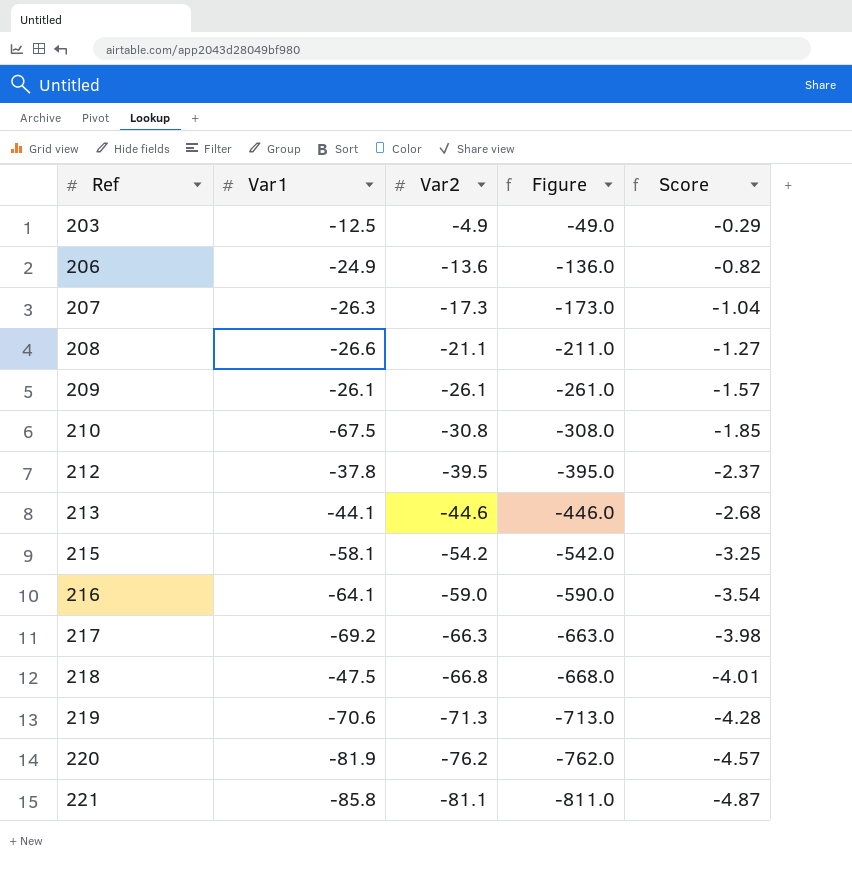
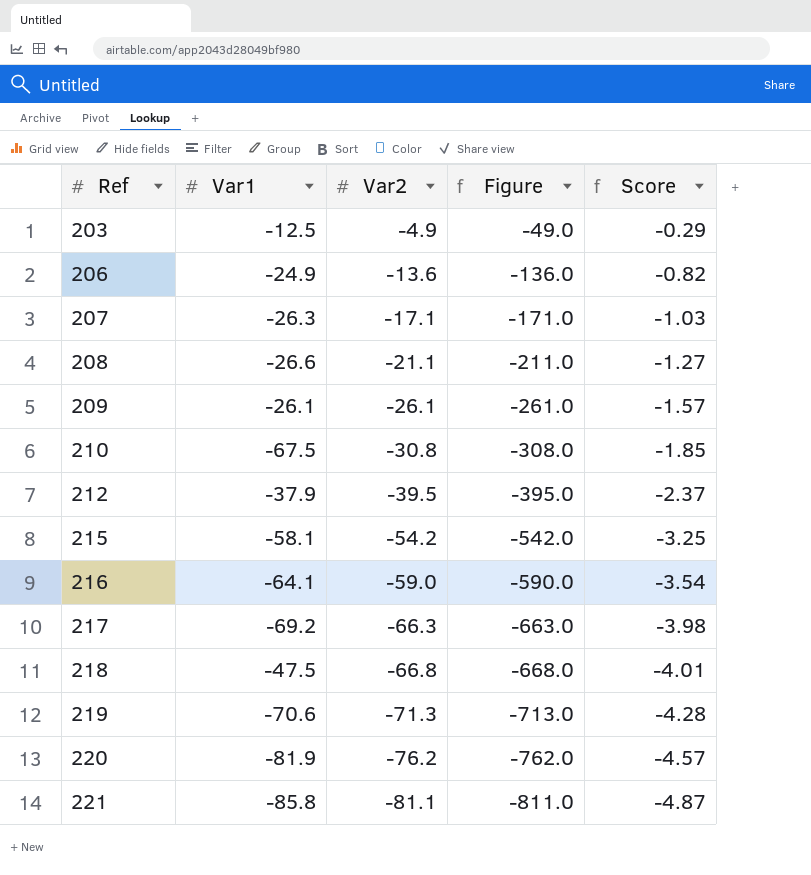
row 213: -44.1 | -44.6 | -446.0 | -2.68 -> none
207 | Var2: -17.3 -> -17.1
207 | Figure: -173.0 -> -171.0
207 | Score: -1.04 -> -1.03
212 | Var1: -37.8 -> -37.9

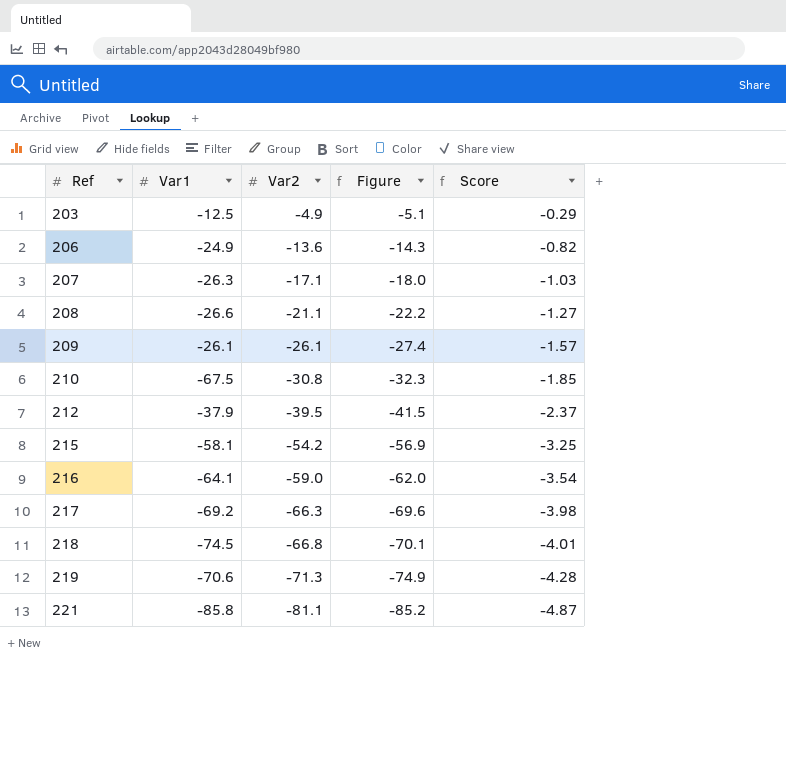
column Figure | formula: [Var2] * 10 -> [Var2] * 1.05
row 220: -81.9 | -76.2 | -762.0 | -4.57 -> none
218 | Var1: -47.5 -> -74.5

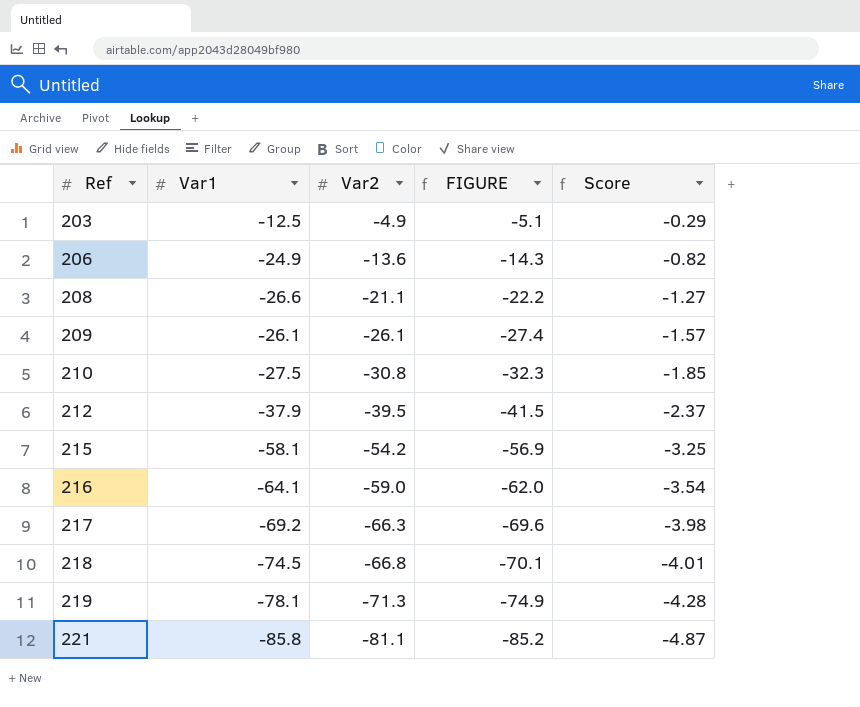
column name: Figure -> FIGURE
row 207: -26.3 | -17.1 | -18.0 | -1.03 -> none
210 | Var1: -67.5 -> -27.5
219 | Var1: -70.6 -> -78.1

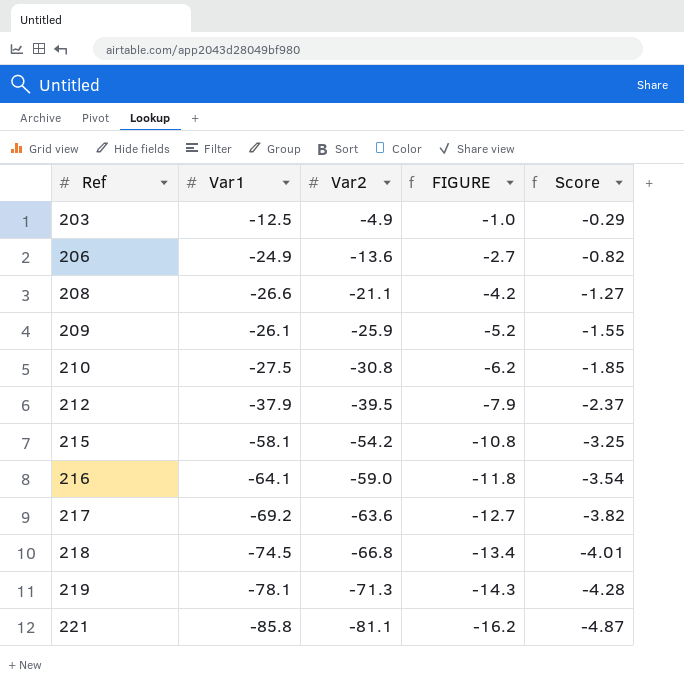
column FIGURE | formula: [Var2] * 1.05 -> [Var2] * 0.2
209 | Var2: -26.1 -> -25.9
209 | Score: -1.57 -> -1.55
217 | Var2: -66.3 -> -63.6
217 | Score: -3.98 -> -3.82

